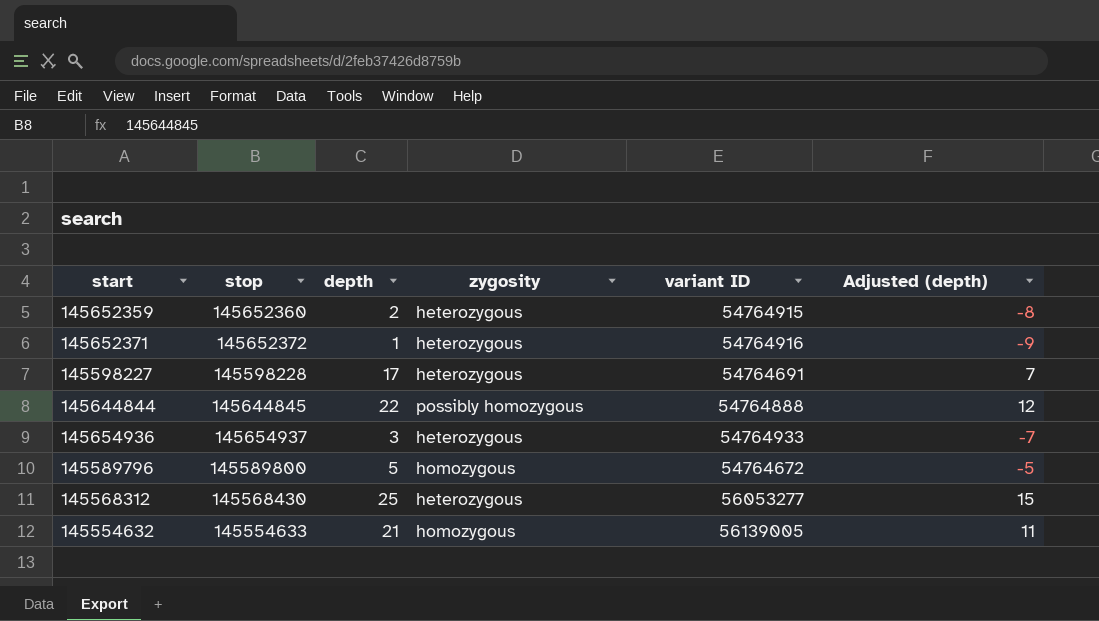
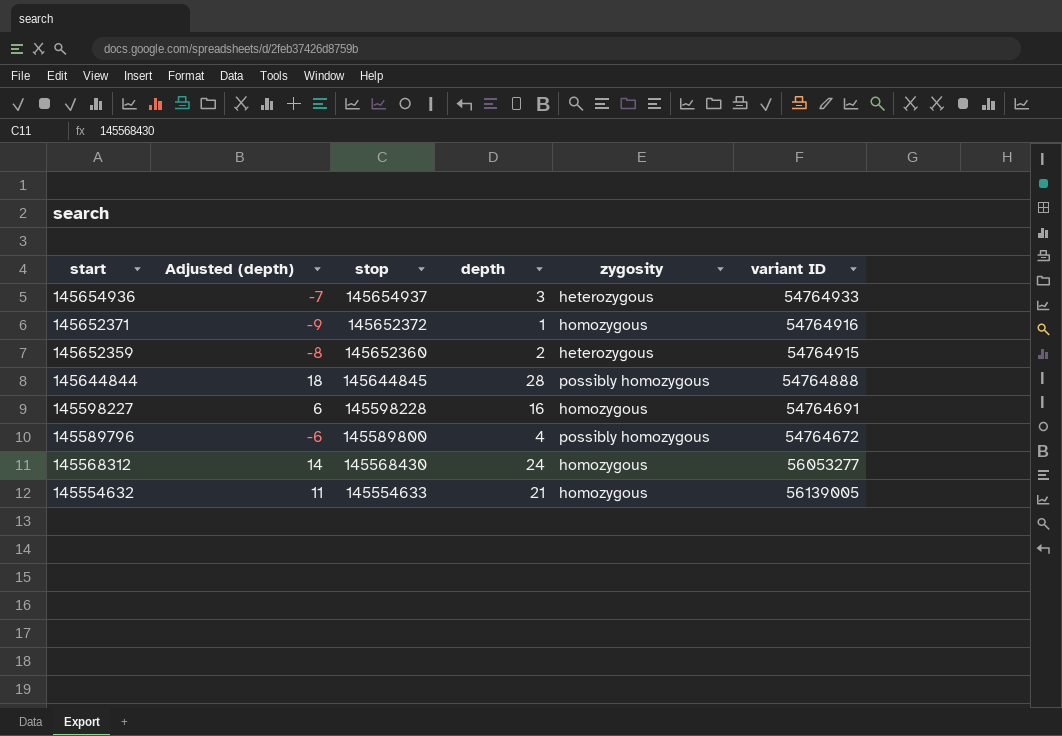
row order: none -> start descending
column Adjusted (depth) | position: 6 -> 2
145652371 | zygosity: heterozygous -> homozygous
145644844 | Adjusted (depth): 12 -> 18
145644844 | depth: 22 -> 28
145598227 | Adjusted (depth): 7 -> 6
145598227 | depth: 17 -> 16
145598227 | zygosity: heterozygous -> homozygous
145589796 | Adjusted (depth): -5 -> -6
145589796 | depth: 5 -> 4
145589796 | zygosity: homozygous -> possibly homozygous
145568312 | Adjusted (depth): 15 -> 14
145568312 | depth: 25 -> 24
145568312 | zygosity: heterozygous -> homozygous

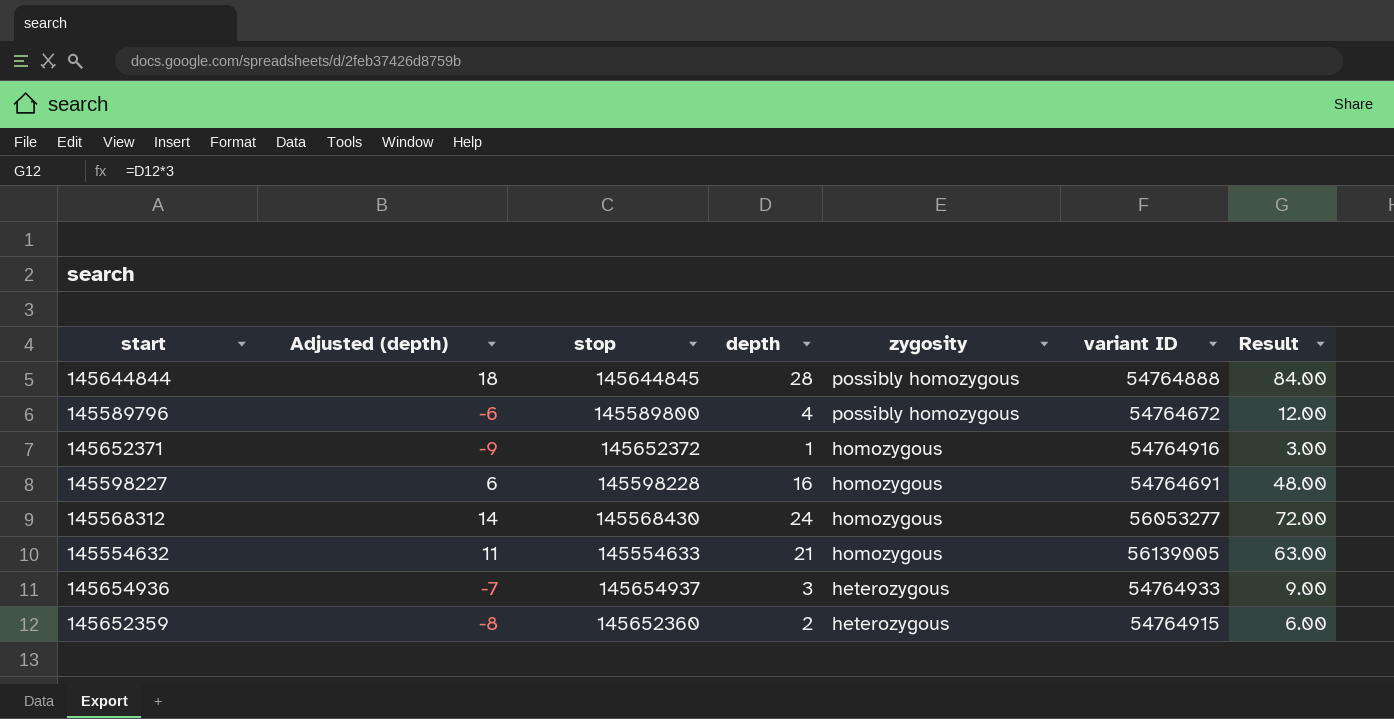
row order: start descending -> zygosity descending
column Result | formula: none -> [depth] * 3

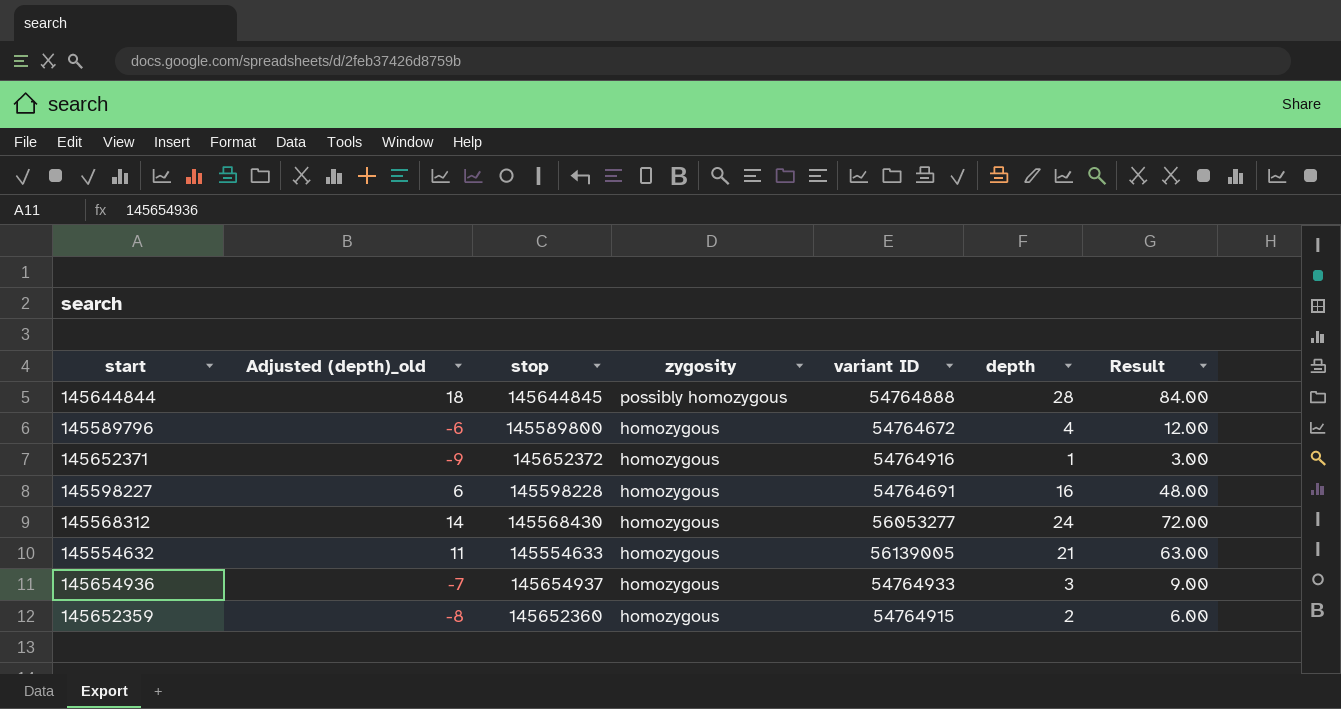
column name: Adjusted (depth) -> Adjusted (depth)_old
column depth | position: 4 -> 6
145589796 | zygosity: possibly homozygous -> homozygous
145654936 | zygosity: heterozygous -> homozygous
145652359 | zygosity: heterozygous -> homozygous

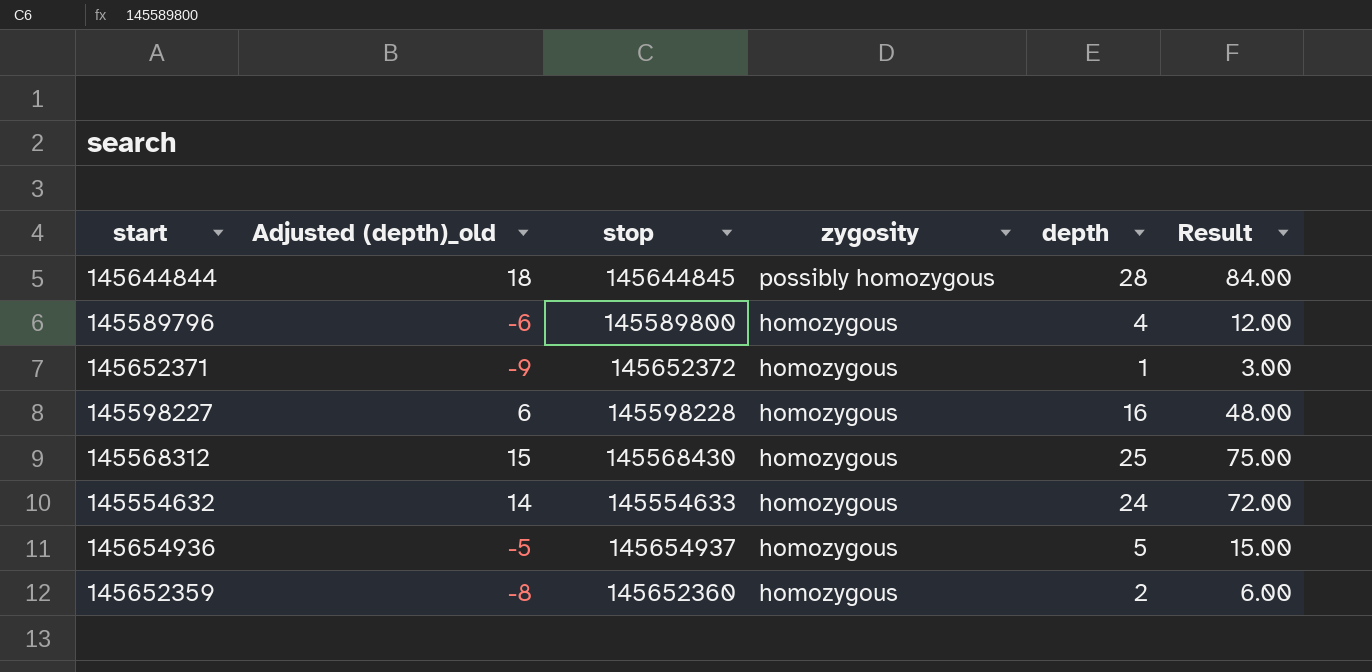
column variant ID | position: 5 -> none
145568312 | Adjusted (depth)_old: 14 -> 15
145568312 | depth: 24 -> 25
145568312 | Result: 72.00 -> 75.00
145554632 | Adjusted (depth)_old: 11 -> 14
145554632 | depth: 21 -> 24
145554632 | Result: 63.00 -> 72.00
145654936 | Adjusted (depth)_old: -7 -> -5
145654936 | depth: 3 -> 5
145654936 | Result: 9.00 -> 15.00

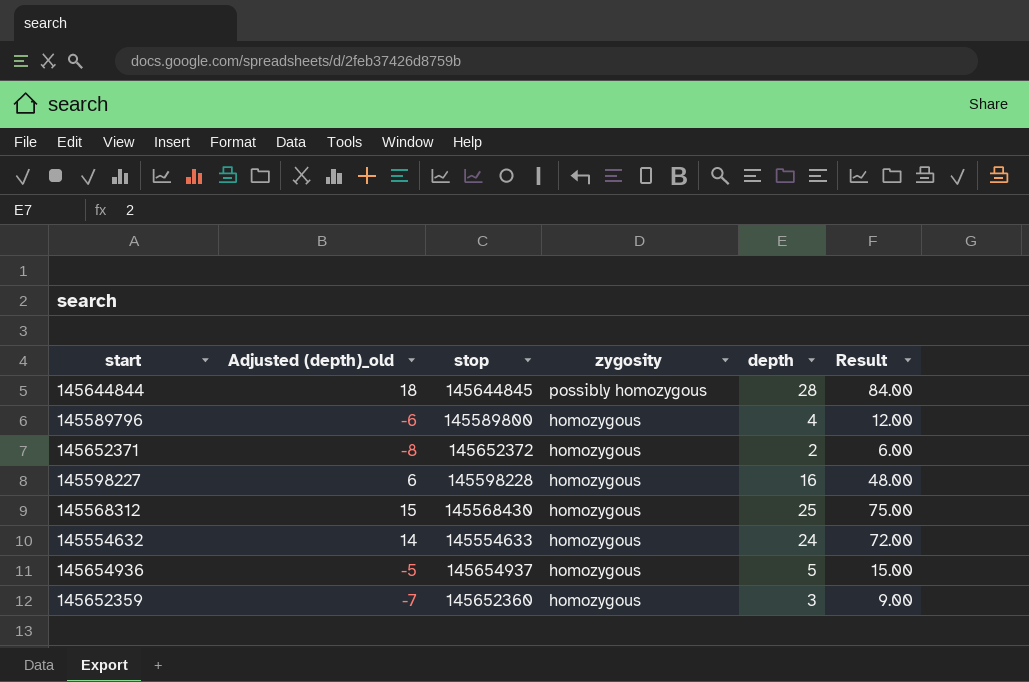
145652371 | Adjusted (depth)_old: -9 -> -8
145652371 | depth: 1 -> 2
145652371 | Result: 3.00 -> 6.00
145652359 | Adjusted (depth)_old: -8 -> -7
145652359 | depth: 2 -> 3
145652359 | Result: 6.00 -> 9.00

